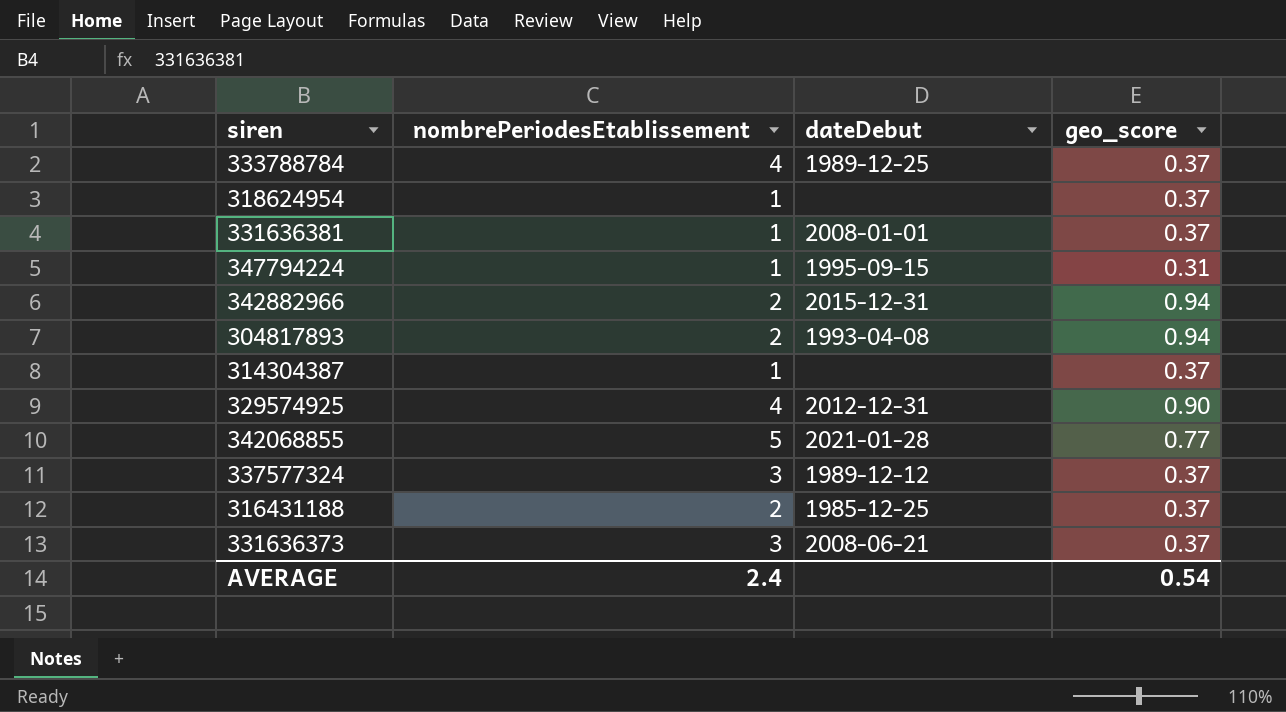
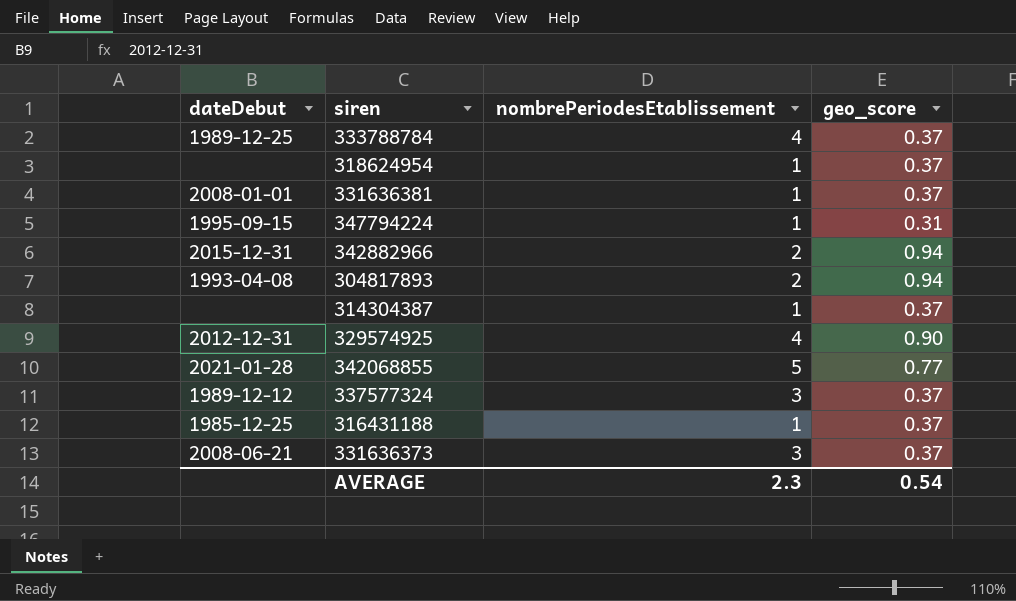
column dateDebut | position: 3 -> 1
316431188 | nombrePeriodesEtablissement: 2 -> 1
AVERAGE | nombrePeriodesEtablissement: 2.4 -> 2.3

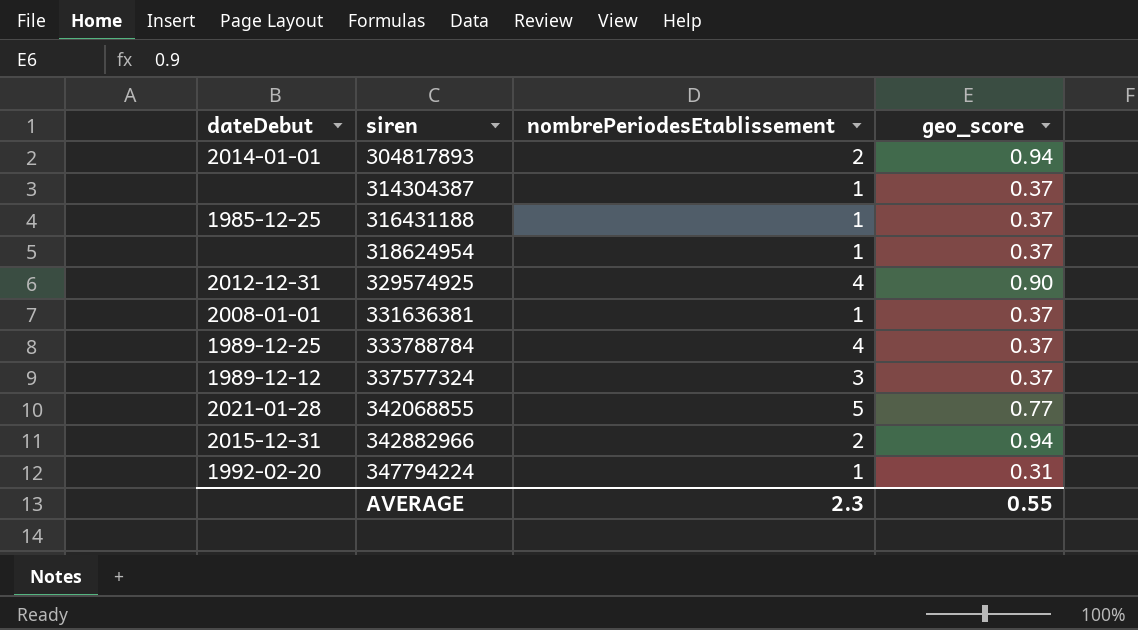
row order: none -> siren ascending
row 331636373: 2008-06-21 | 3 | 0.37 -> none
304817893 | dateDebut: 1993-04-08 -> 2014-01-01
347794224 | dateDebut: 1995-09-15 -> 1992-02-20
AVERAGE | geo_score: 0.54 -> 0.55

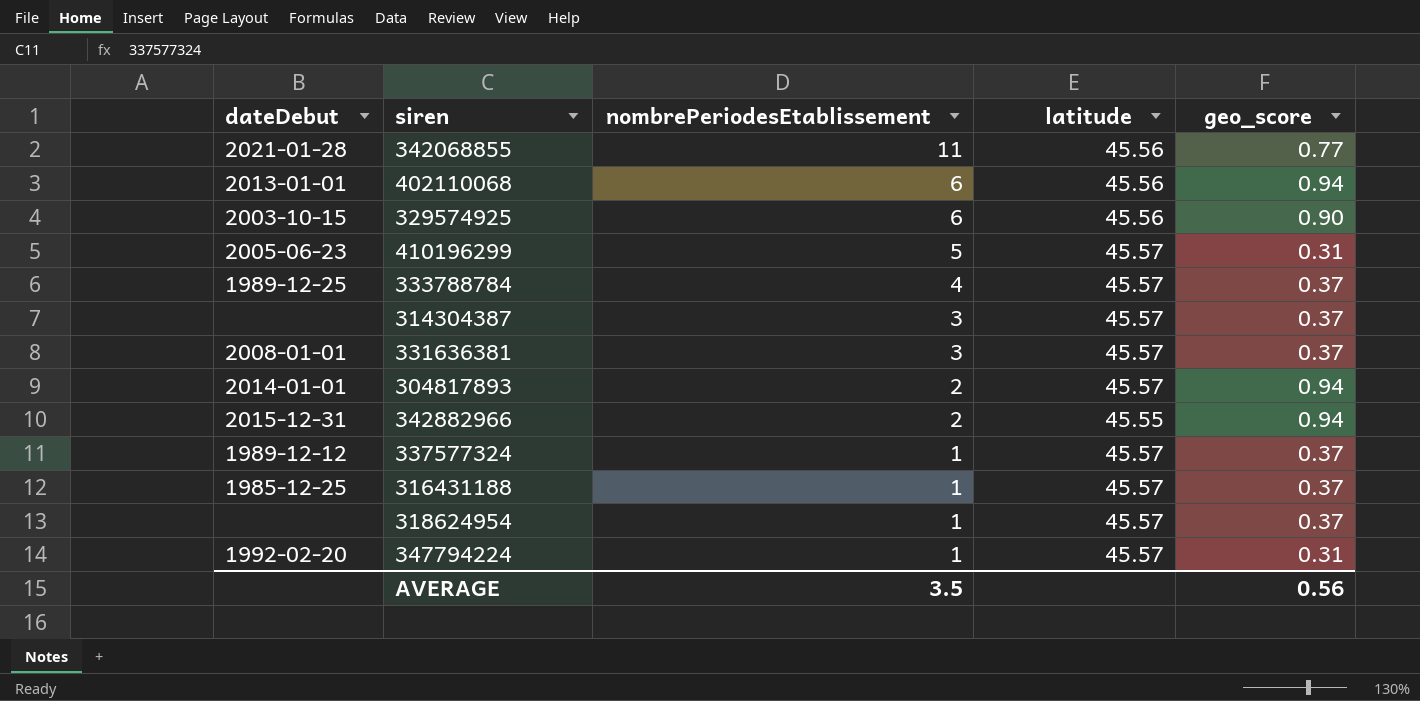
row order: siren ascending -> nombrePeriodesEtablissement descending
column latitude | position: none -> 4
342068855 | nombrePeriodesEtablissement: 5 -> 11
row 402110068: none -> 2013-01-01 | 6 | 45.56 | 0.94
329574925 | dateDebut: 2012-12-31 -> 2003-10-15
329574925 | nombrePeriodesEtablissement: 4 -> 6
row 410196299: none -> 2005-06-23 | 5 | 45.57 | 0.31
314304387 | nombrePeriodesEtablissement: 1 -> 3
331636381 | nombrePeriodesEtablissement: 1 -> 3
337577324 | nombrePeriodesEtablissement: 3 -> 1
AVERAGE | nombrePeriodesEtablissement: 2.3 -> 3.5
AVERAGE | geo_score: 0.55 -> 0.56

